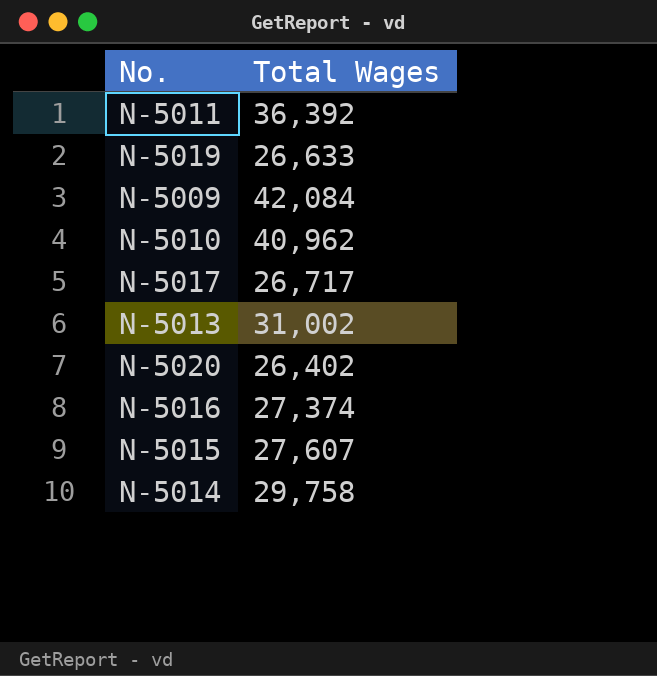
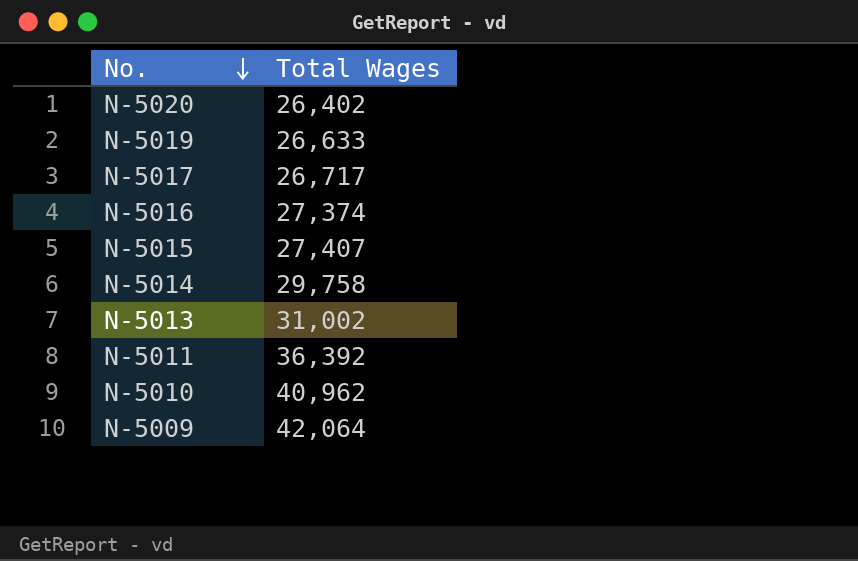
row order: none -> No. descending
N-5015 | Total Wages: 27,607 -> 27,407
N-5009 | Total Wages: 42,084 -> 42,064

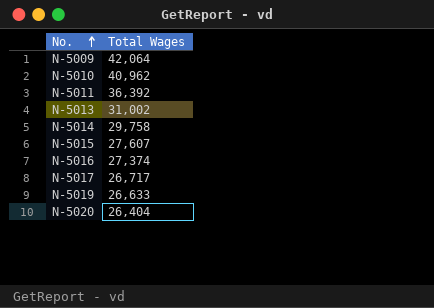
row order: No. descending -> No. ascending
N-5015 | Total Wages: 27,407 -> 27,607
N-5020 | Total Wages: 26,402 -> 26,404

